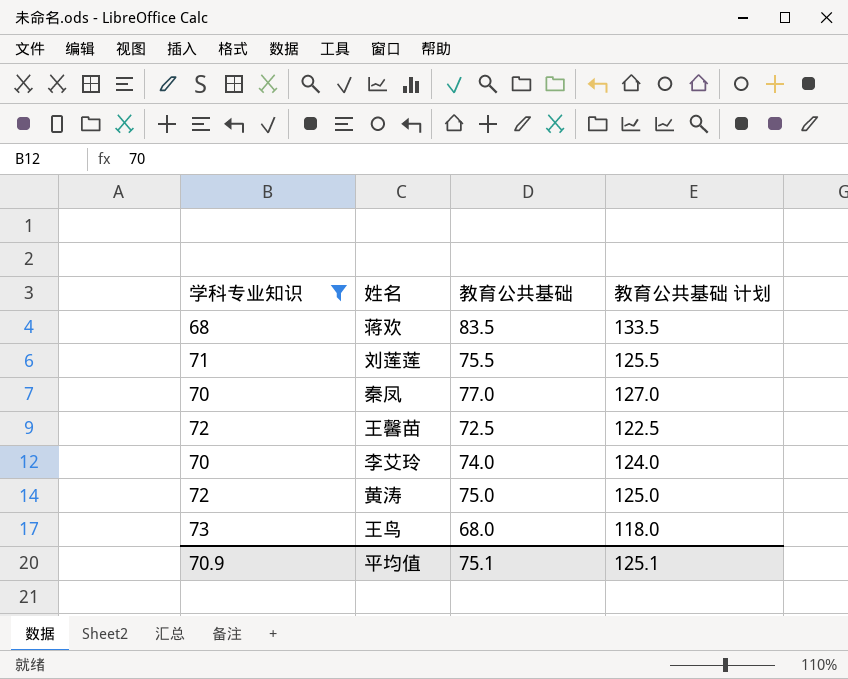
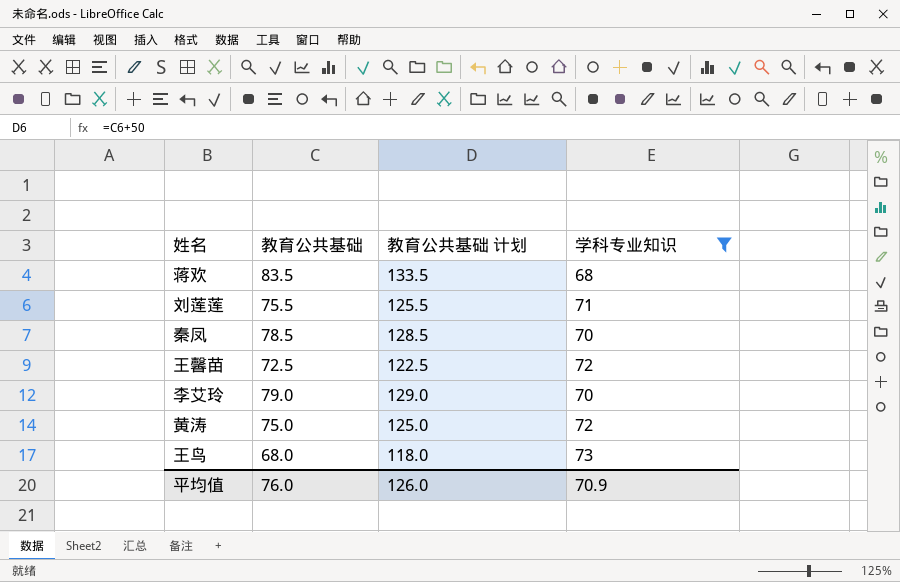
column 学科专业知识 | position: 1 -> 4
秦凤 | 教育公共基础: 77.0 -> 78.5
秦凤 | 教育公共基础 计划: 127.0 -> 128.5
李艾玲 | 教育公共基础: 74.0 -> 79.0
李艾玲 | 教育公共基础 计划: 124.0 -> 129.0
平均值 | 教育公共基础: 75.1 -> 76.0
平均值 | 教育公共基础 计划: 125.1 -> 126.0

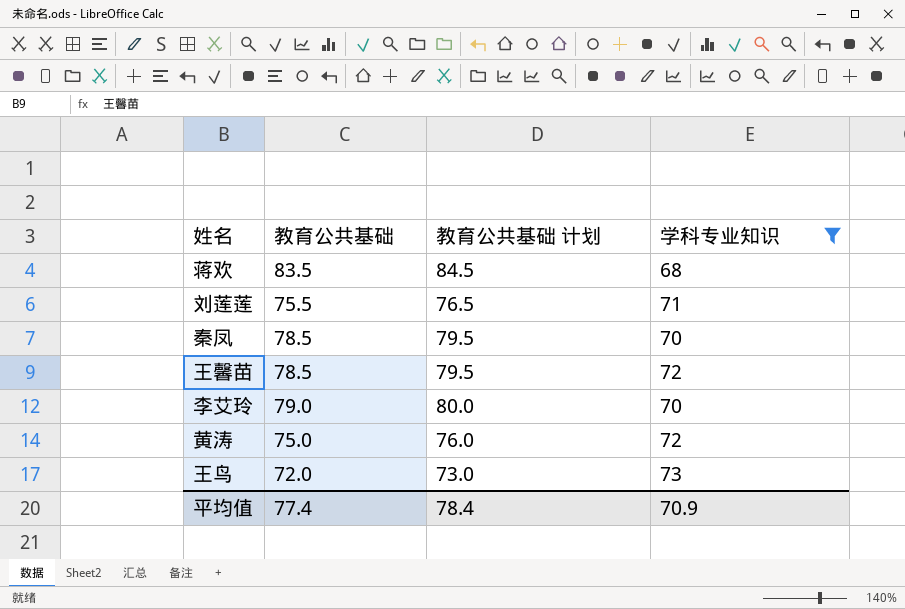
column 教育公共基础 计划 | formula: [教育公共基础] + 50 -> [教育公共基础] + 1
王馨苗 | 教育公共基础: 72.5 -> 78.5
王鸟 | 教育公共基础: 68.0 -> 72.0
平均值 | 教育公共基础: 76.0 -> 77.4
平均值 | 教育公共基础 计划: 126.0 -> 78.4

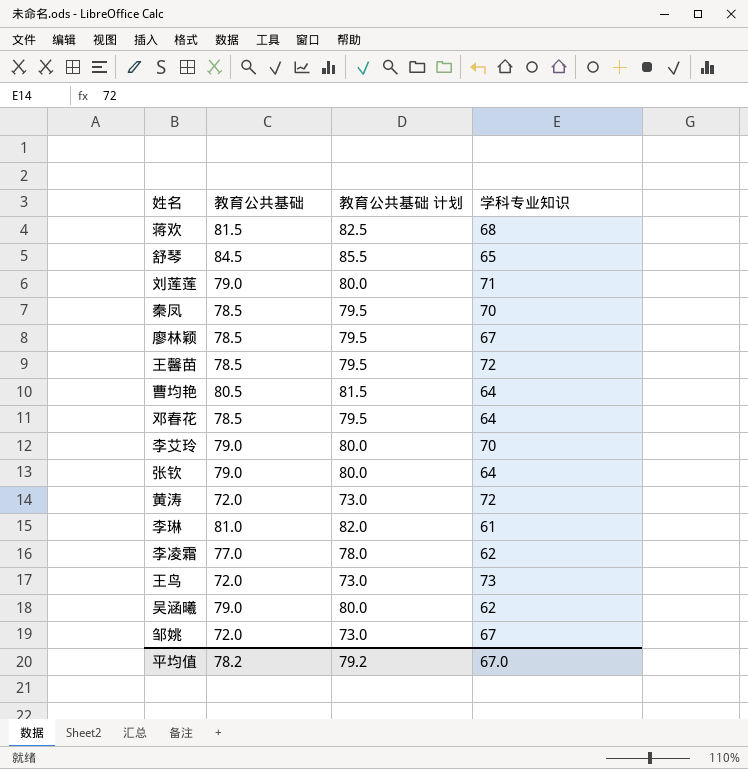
filter: 学科专业知识 >= 68 -> none
蒋欢 | 教育公共基础: 83.5 -> 81.5
蒋欢 | 教育公共基础 计划: 84.5 -> 82.5
刘莲莲 | 教育公共基础: 75.5 -> 79.0
刘莲莲 | 教育公共基础 计划: 76.5 -> 80.0
黄涛 | 教育公共基础: 75.0 -> 72.0
黄涛 | 教育公共基础 计划: 76.0 -> 73.0
平均值 | 教育公共基础: 77.4 -> 78.2
平均值 | 教育公共基础 计划: 78.4 -> 79.2
平均值 | 学科专业知识: 70.9 -> 67.0

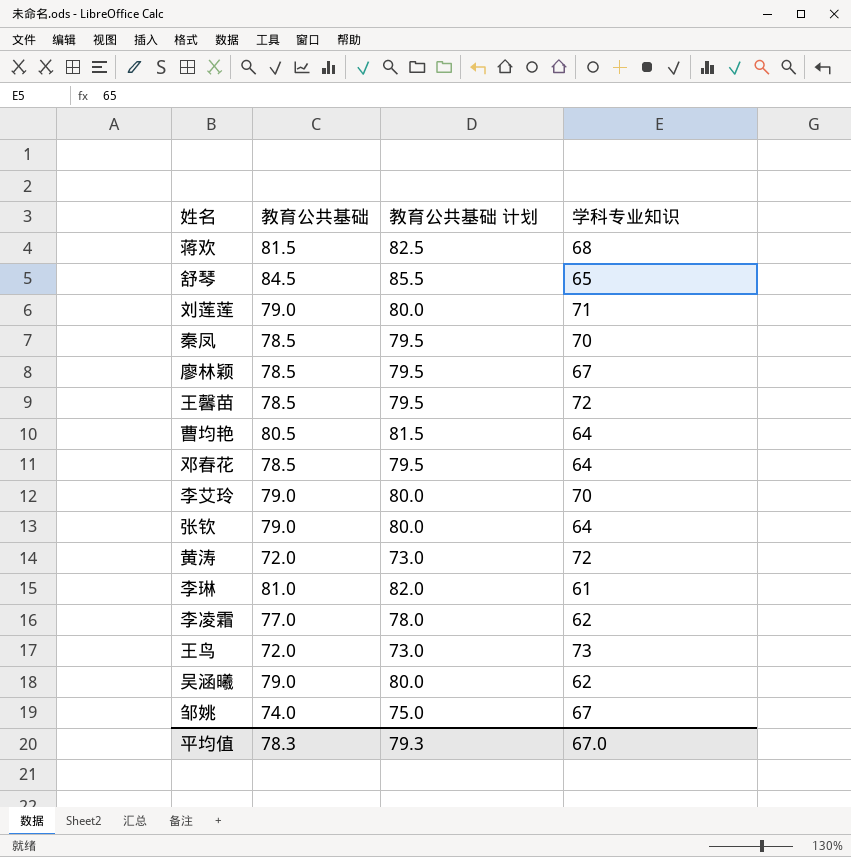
邹姚 | 教育公共基础: 72.0 -> 74.0
邹姚 | 教育公共基础 计划: 73.0 -> 75.0
平均值 | 教育公共基础: 78.2 -> 78.3
平均值 | 教育公共基础 计划: 79.2 -> 79.3

